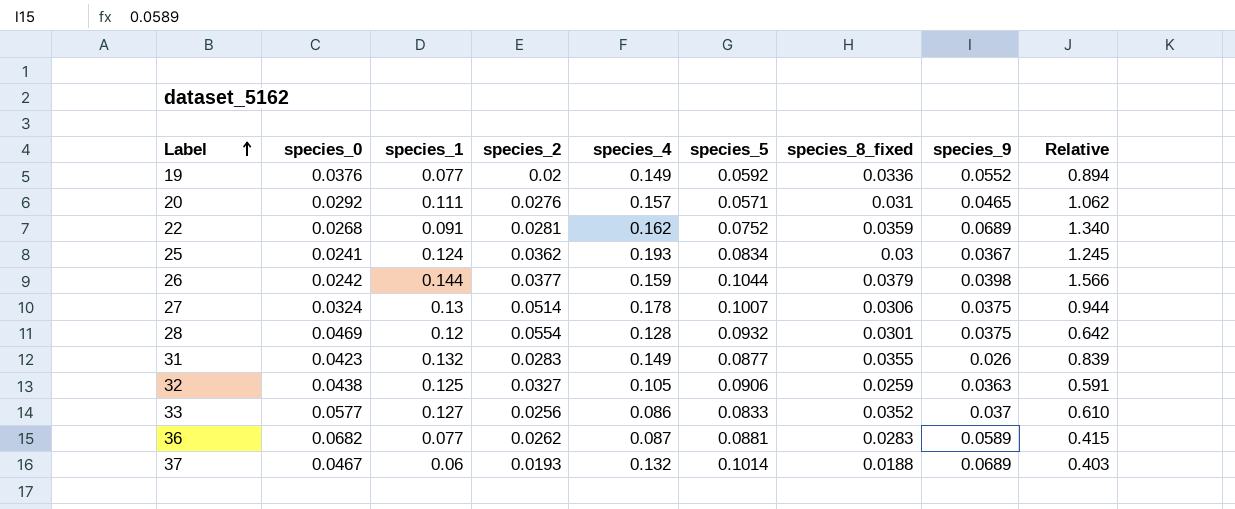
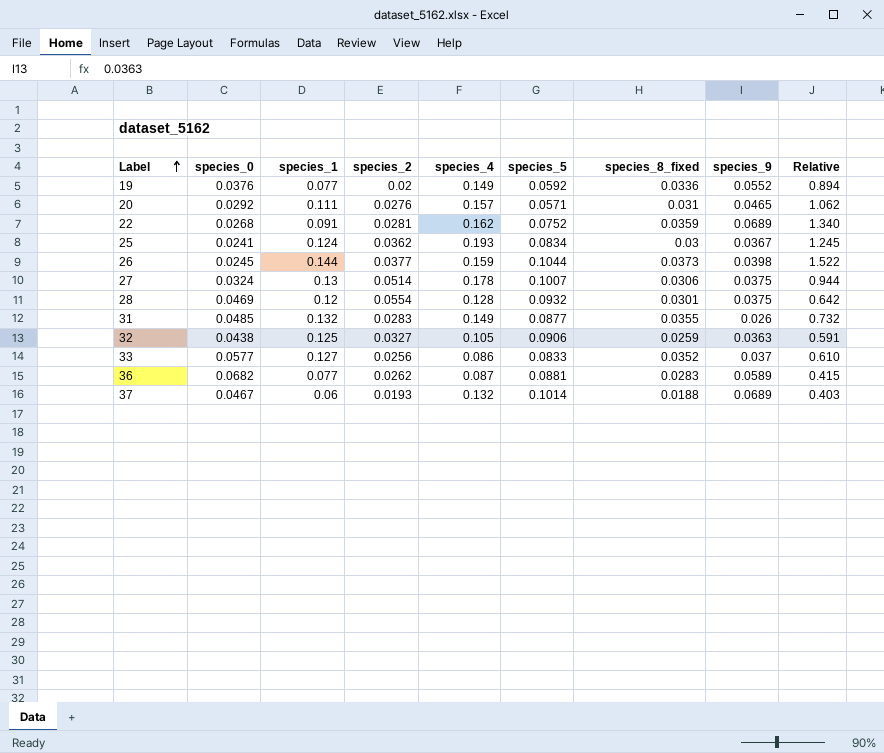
26 | species_0: 0.0242 -> 0.0245
26 | species_8_fixed: 0.0379 -> 0.0373
26 | Relative: 1.566 -> 1.522
31 | species_0: 0.0423 -> 0.0485
31 | Relative: 0.839 -> 0.732

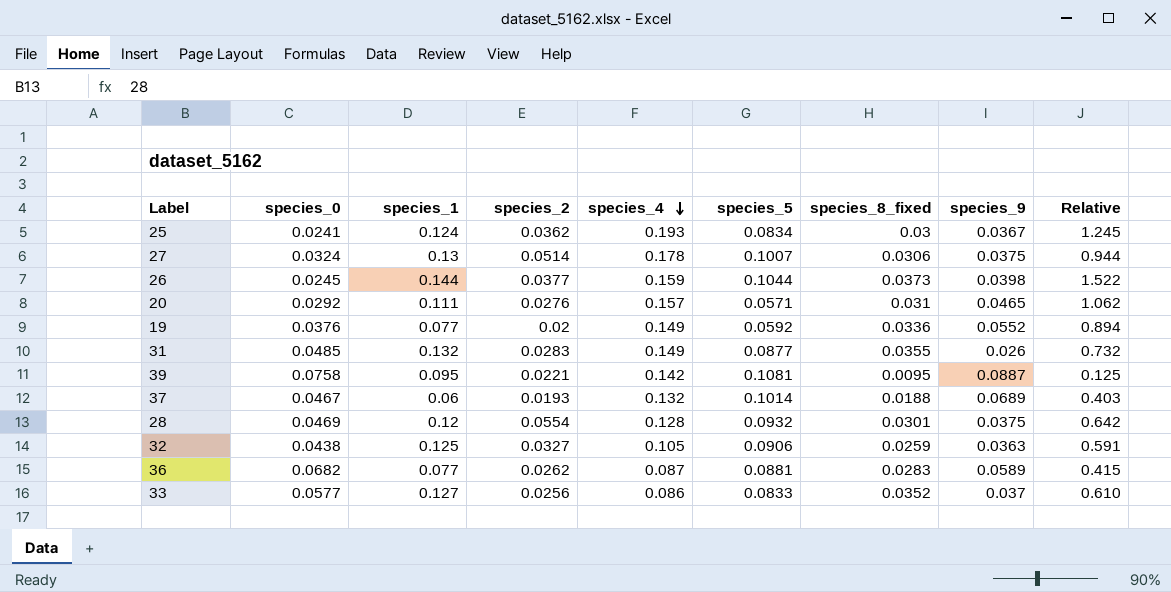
row order: Label ascending -> species_4 descending
row 22: 0.0268 | 0.091 | 0.0281 | 0.162 | 0.0752 | 0.0359 | 0.0689 | 1.340 -> none
row 39: none -> 0.0758 | 0.095 | 0.0221 | 0.142 | 0.1081 | 0.0095 | 0.0887 | 0.125

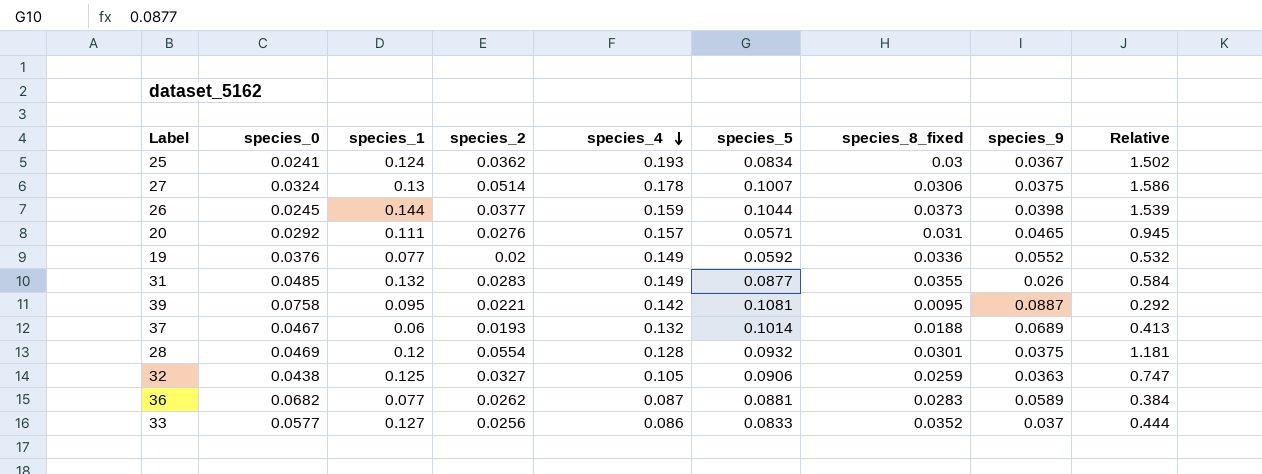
column Relative | formula: [species_8_fixed] / [species_0] -> [species_2] / [species_0]

